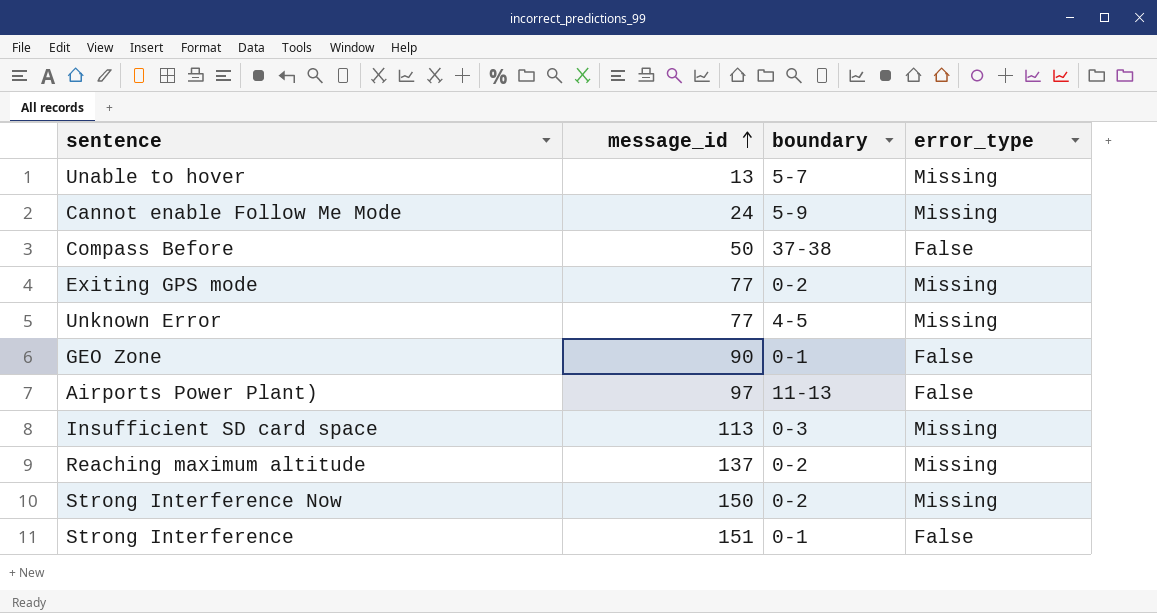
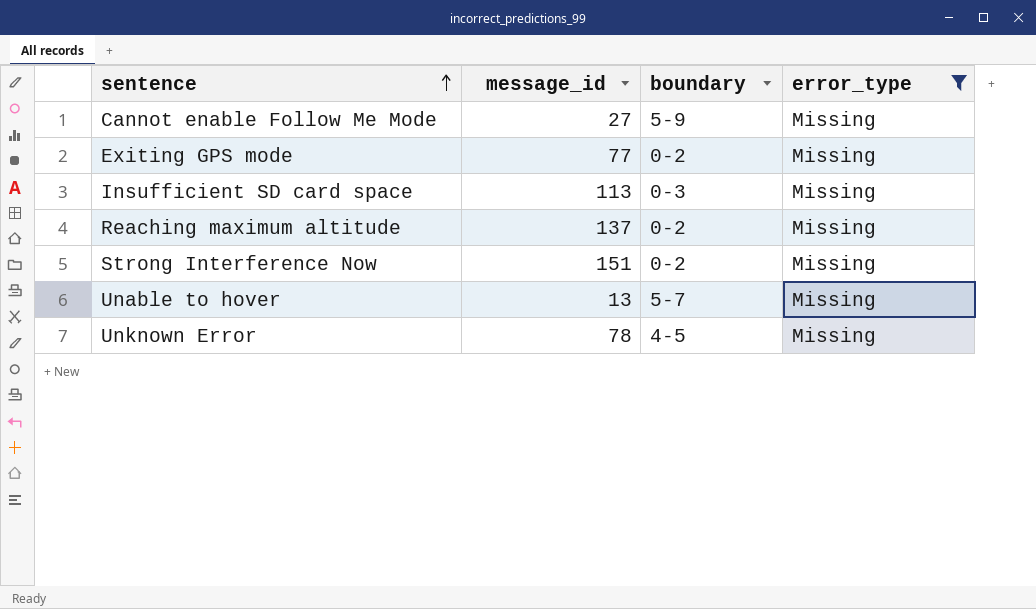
filter: none -> error_type = Missing
row order: message_id ascending -> sentence ascending
Cannot enable Follow Me Mode | message_id: 24 -> 27
Strong Interference Now | message_id: 150 -> 151
Unknown Error | message_id: 77 -> 78

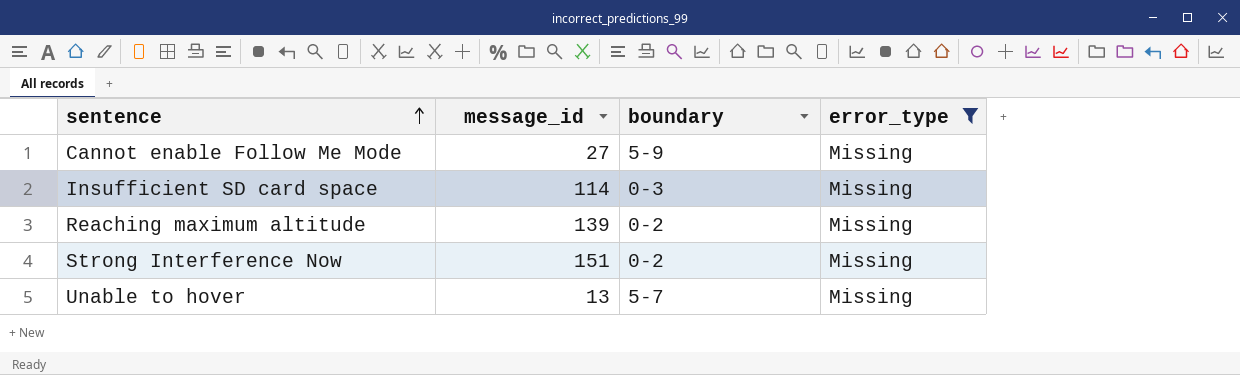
row Exiting GPS mode: 77 | 0-2 | Missing -> none
row Unknown Error: 78 | 4-5 | Missing -> none
Insufficient SD card space | message_id: 113 -> 114
Reaching maximum altitude | message_id: 137 -> 139

